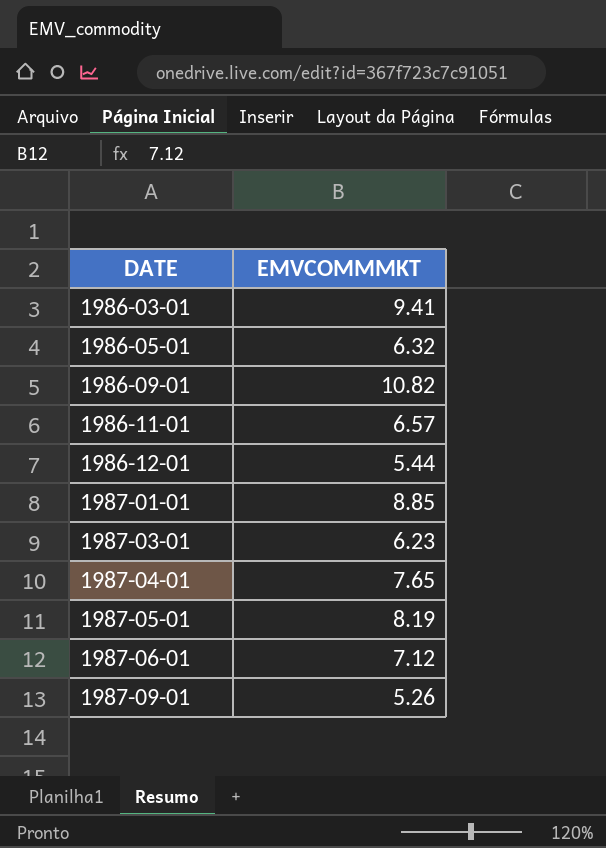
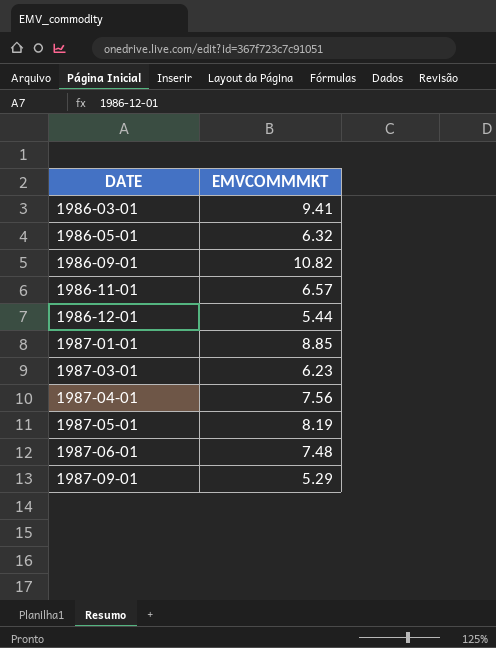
1987-04-01 | EMVCOMMMKT: 7.65 -> 7.56
1987-06-01 | EMVCOMMMKT: 7.12 -> 7.48
1987-09-01 | EMVCOMMMKT: 5.26 -> 5.29

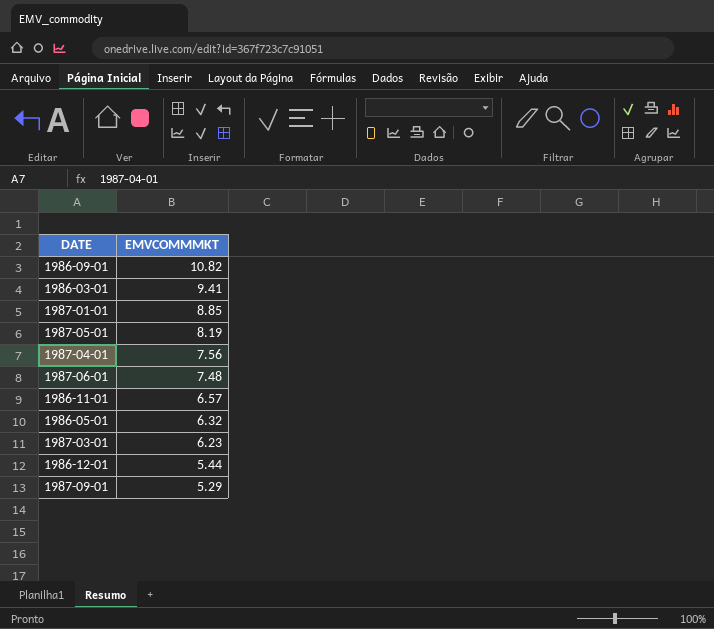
row order: DATE ascending -> EMVCOMMMKT descending

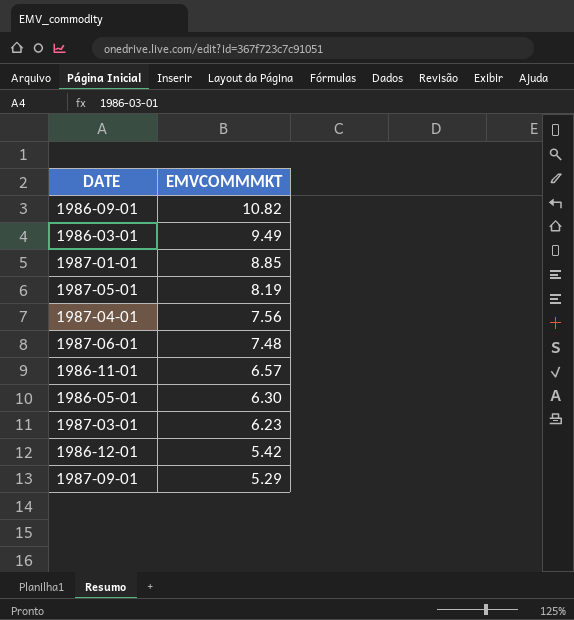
1986-03-01 | EMVCOMMMKT: 9.41 -> 9.49
1986-05-01 | EMVCOMMMKT: 6.32 -> 6.30
1986-12-01 | EMVCOMMMKT: 5.44 -> 5.42

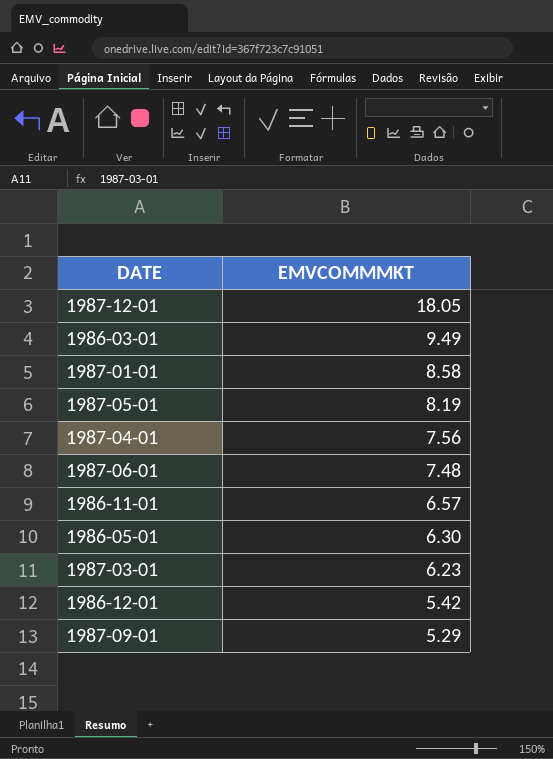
row 1986-09-01: 10.82 -> none
row 1987-12-01: none -> 18.05
1987-01-01 | EMVCOMMMKT: 8.85 -> 8.58

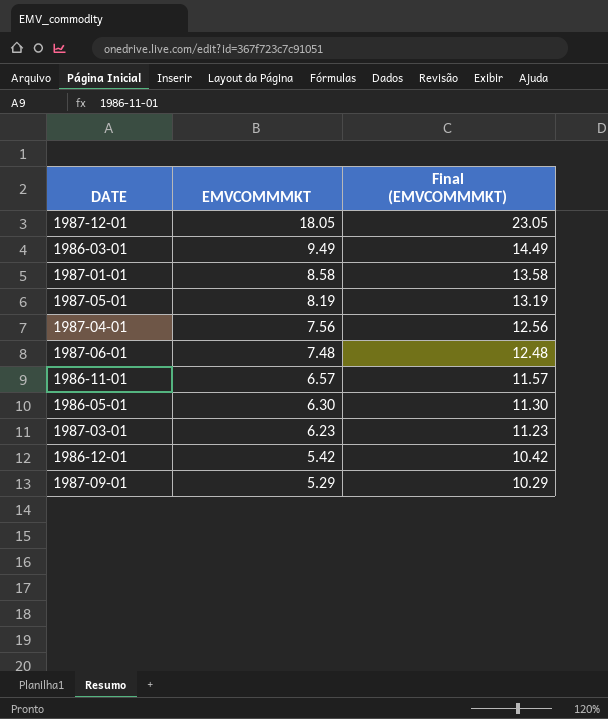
column Final (EMVCOMMMKT) | formula: none -> [EMVCOMMMKT] + 5

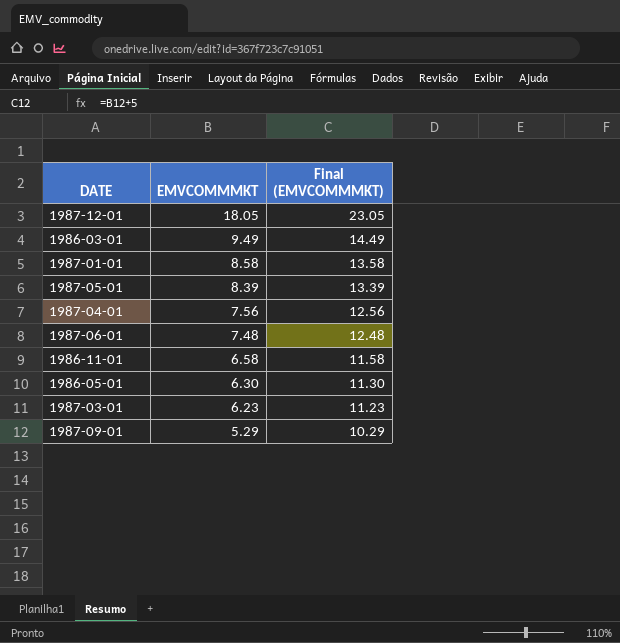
row 1986-12-01: 5.42 | 10.42 -> none
1987-05-01 | EMVCOMMMKT: 8.19 -> 8.39
1987-05-01 | Final (EMVCOMMMKT): 13.19 -> 13.39
1986-11-01 | EMVCOMMMKT: 6.57 -> 6.58
1986-11-01 | Final (EMVCOMMMKT): 11.57 -> 11.58

